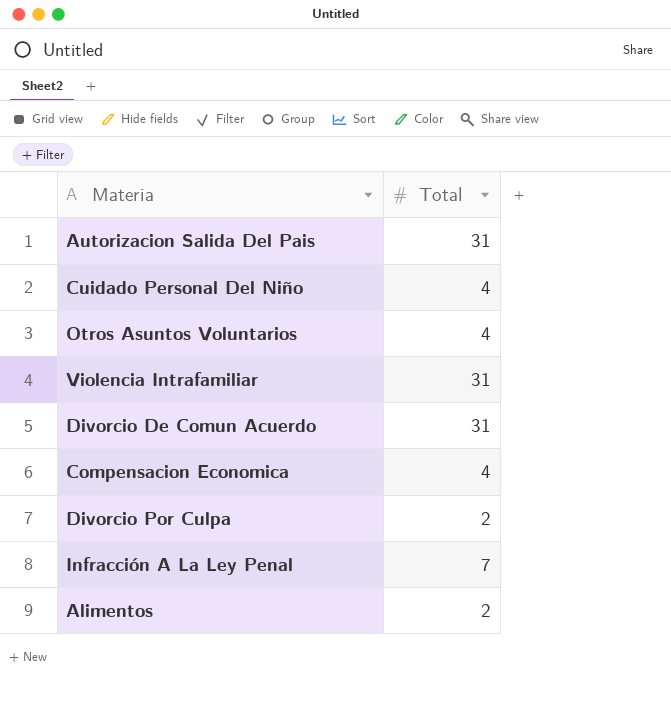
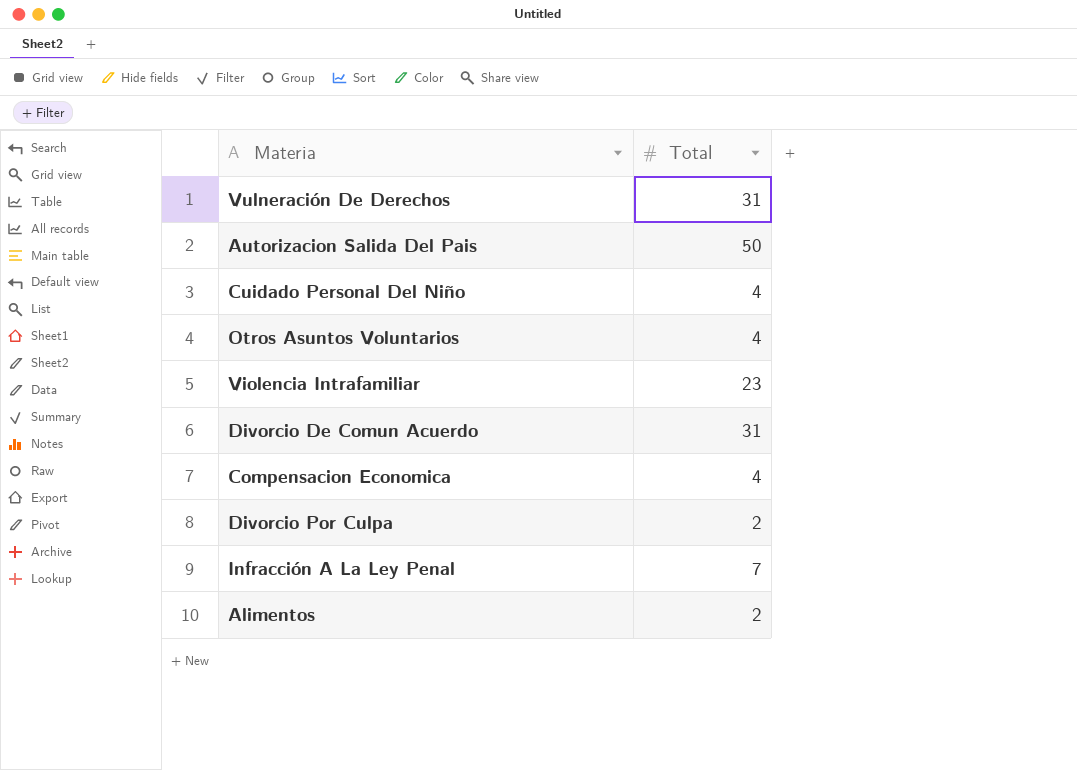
row Vulneración De Derechos: none -> 31
Autorizacion Salida Del Pais | Total: 31 -> 50
Violencia Intrafamiliar | Total: 31 -> 23

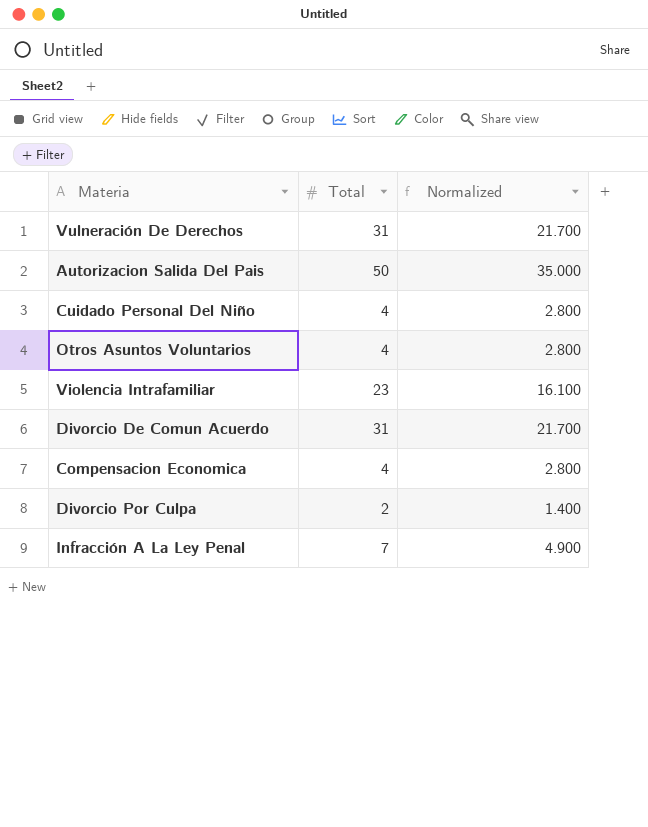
column Normalized | formula: none -> [Total] * 0.7
row Alimentos: 2 -> none

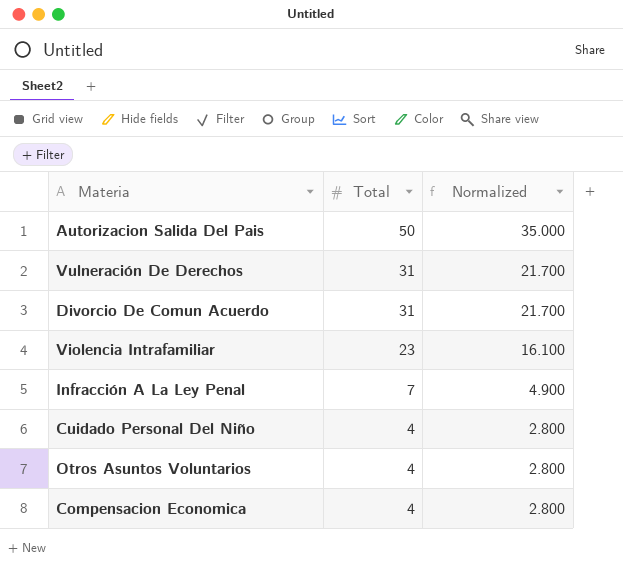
row order: none -> Total descending
row Divorcio Por Culpa: 2 | 1.400 -> none

